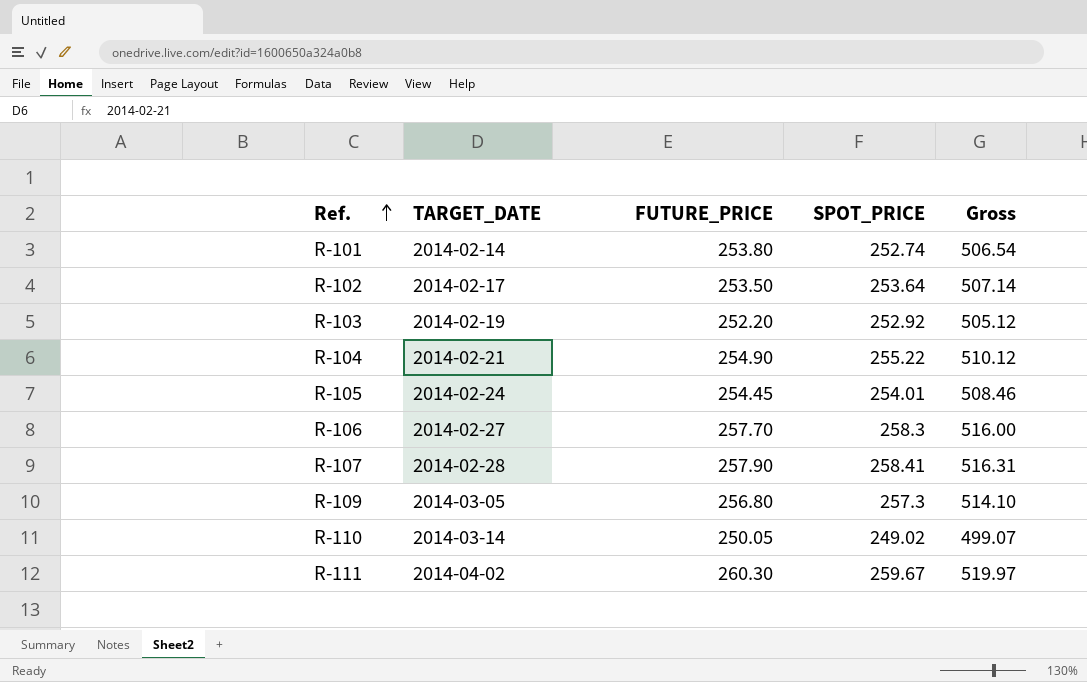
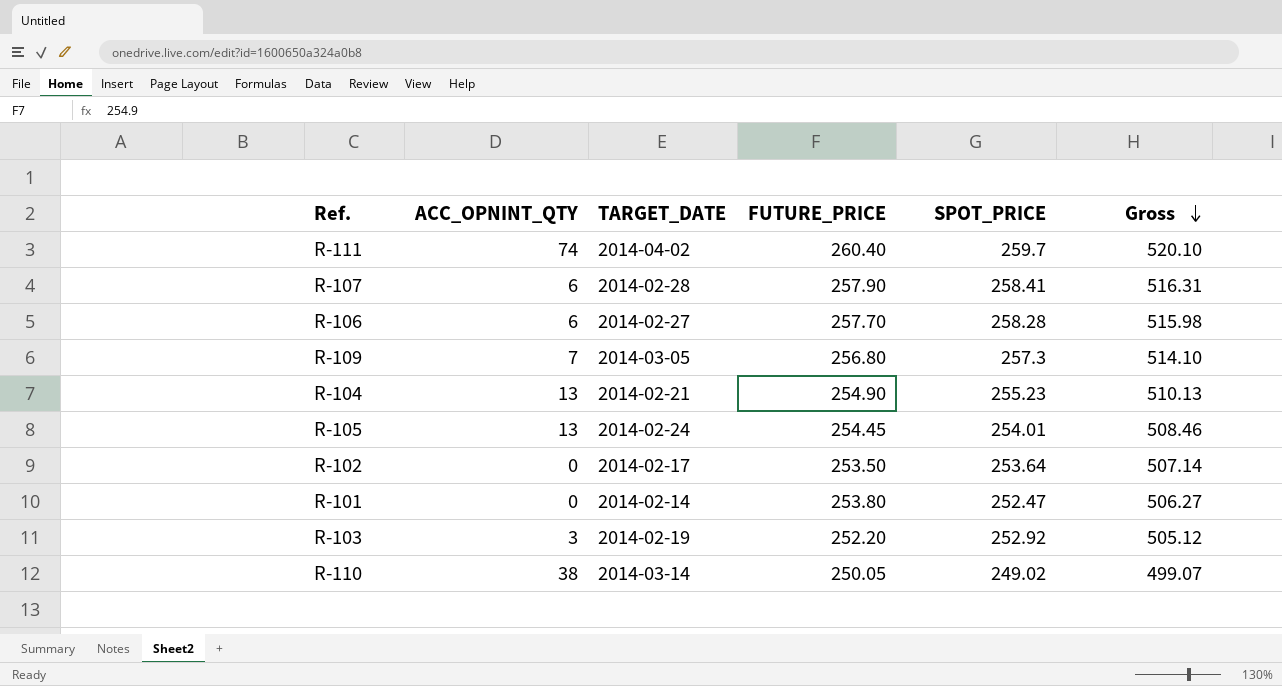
row order: Ref. ascending -> Gross descending
column ACC_OPNINT_QTY | position: none -> 2
R-111 | FUTURE_PRICE: 260.30 -> 260.40
R-111 | SPOT_PRICE: 259.67 -> 259.7
R-111 | Gross: 519.97 -> 520.10
R-106 | SPOT_PRICE: 258.3 -> 258.28
R-106 | Gross: 516.00 -> 515.98
R-104 | SPOT_PRICE: 255.22 -> 255.23
R-104 | Gross: 510.12 -> 510.13
R-101 | SPOT_PRICE: 252.74 -> 252.47
R-101 | Gross: 506.54 -> 506.27

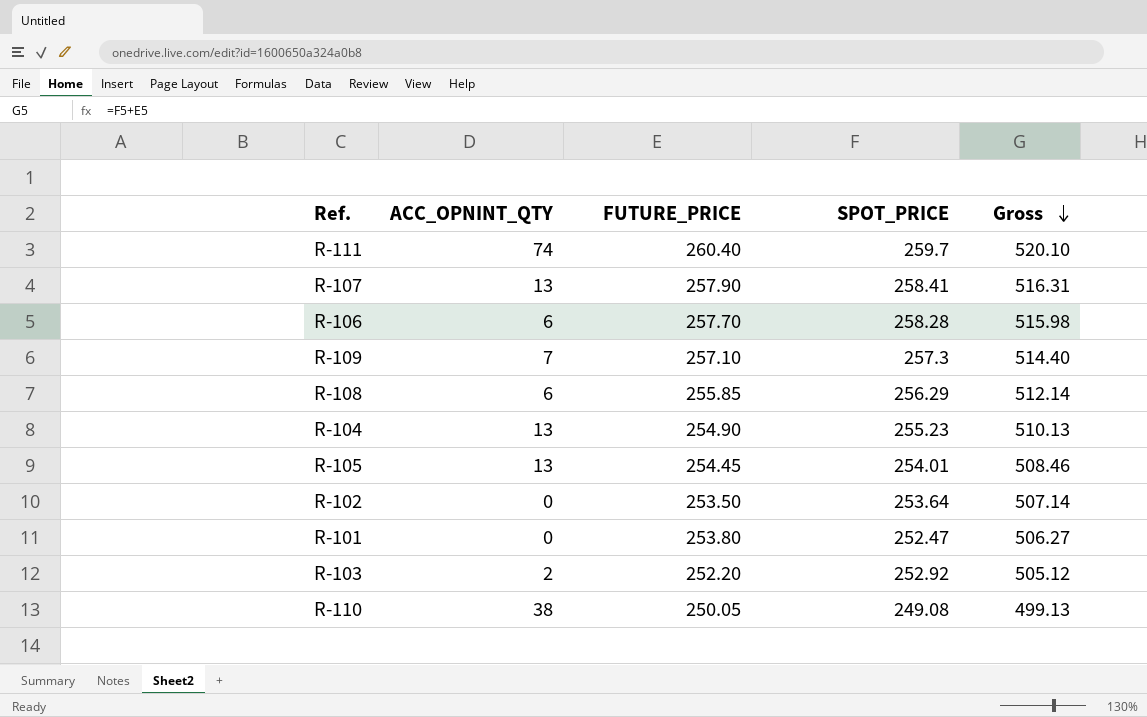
column TARGET_DATE | position: 3 -> none
R-107 | ACC_OPNINT_QTY: 6 -> 13
R-109 | FUTURE_PRICE: 256.80 -> 257.10
R-109 | Gross: 514.10 -> 514.40
row R-108: none -> 6 | 255.85 | 256.29 | 512.14
R-103 | ACC_OPNINT_QTY: 3 -> 2
R-110 | SPOT_PRICE: 249.02 -> 249.08
R-110 | Gross: 499.07 -> 499.13

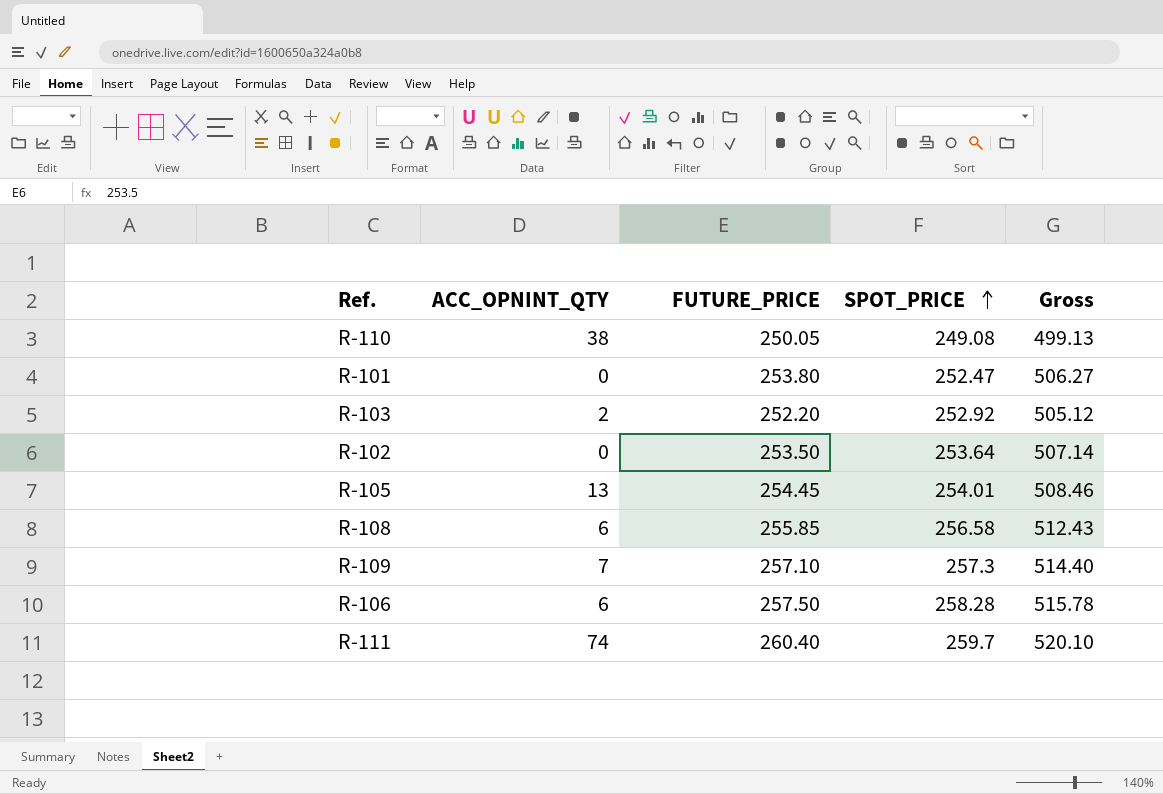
row order: Gross descending -> SPOT_PRICE ascending
row R-107: 13 | 257.90 | 258.41 | 516.31 -> none
row R-104: 13 | 254.90 | 255.23 | 510.13 -> none
R-108 | SPOT_PRICE: 256.29 -> 256.58
R-108 | Gross: 512.14 -> 512.43
R-106 | FUTURE_PRICE: 257.70 -> 257.50
R-106 | Gross: 515.98 -> 515.78

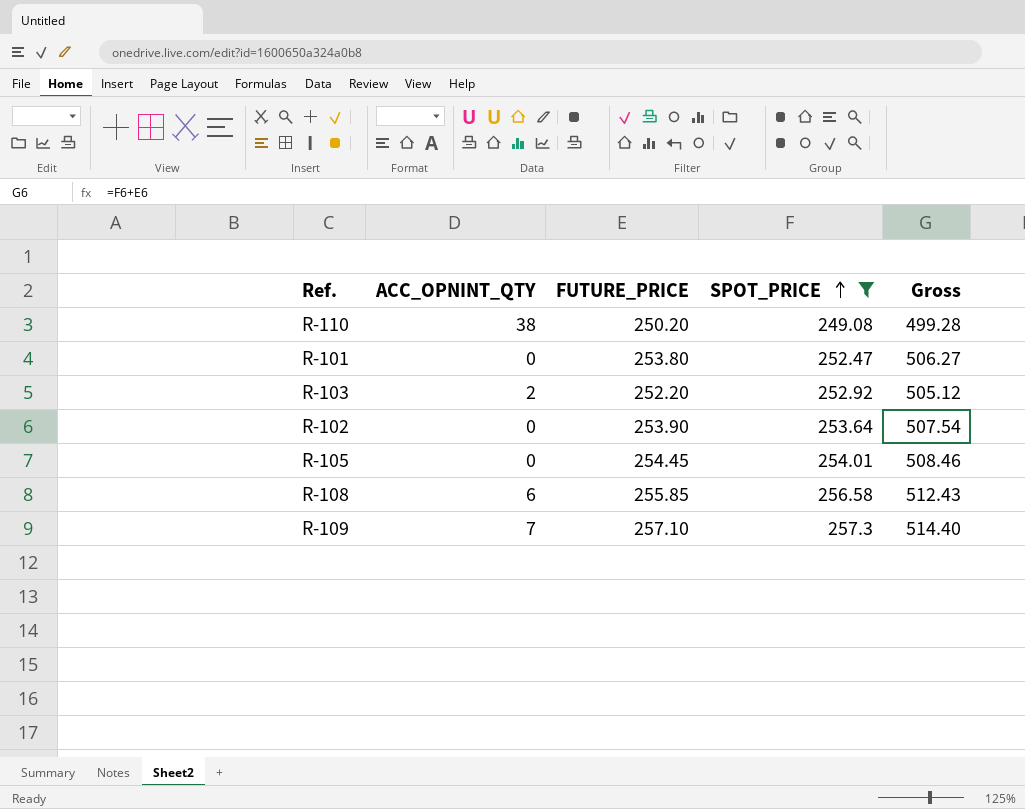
filter: none -> SPOT_PRICE <= 257.3
R-110 | FUTURE_PRICE: 250.05 -> 250.20
R-110 | Gross: 499.13 -> 499.28
R-102 | FUTURE_PRICE: 253.50 -> 253.90
R-102 | Gross: 507.14 -> 507.54
R-105 | ACC_OPNINT_QTY: 13 -> 0

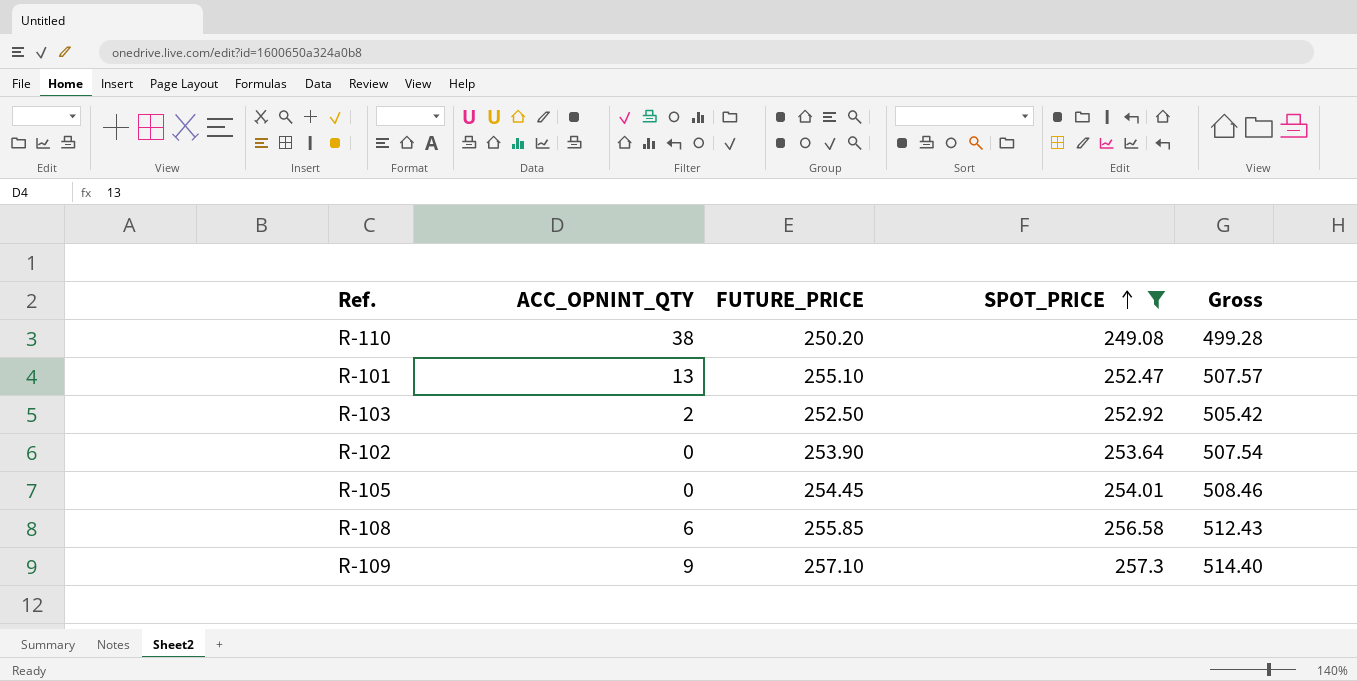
R-101 | ACC_OPNINT_QTY: 0 -> 13
R-101 | FUTURE_PRICE: 253.80 -> 255.10
R-101 | Gross: 506.27 -> 507.57
R-103 | FUTURE_PRICE: 252.20 -> 252.50
R-103 | Gross: 505.12 -> 505.42
R-109 | ACC_OPNINT_QTY: 7 -> 9

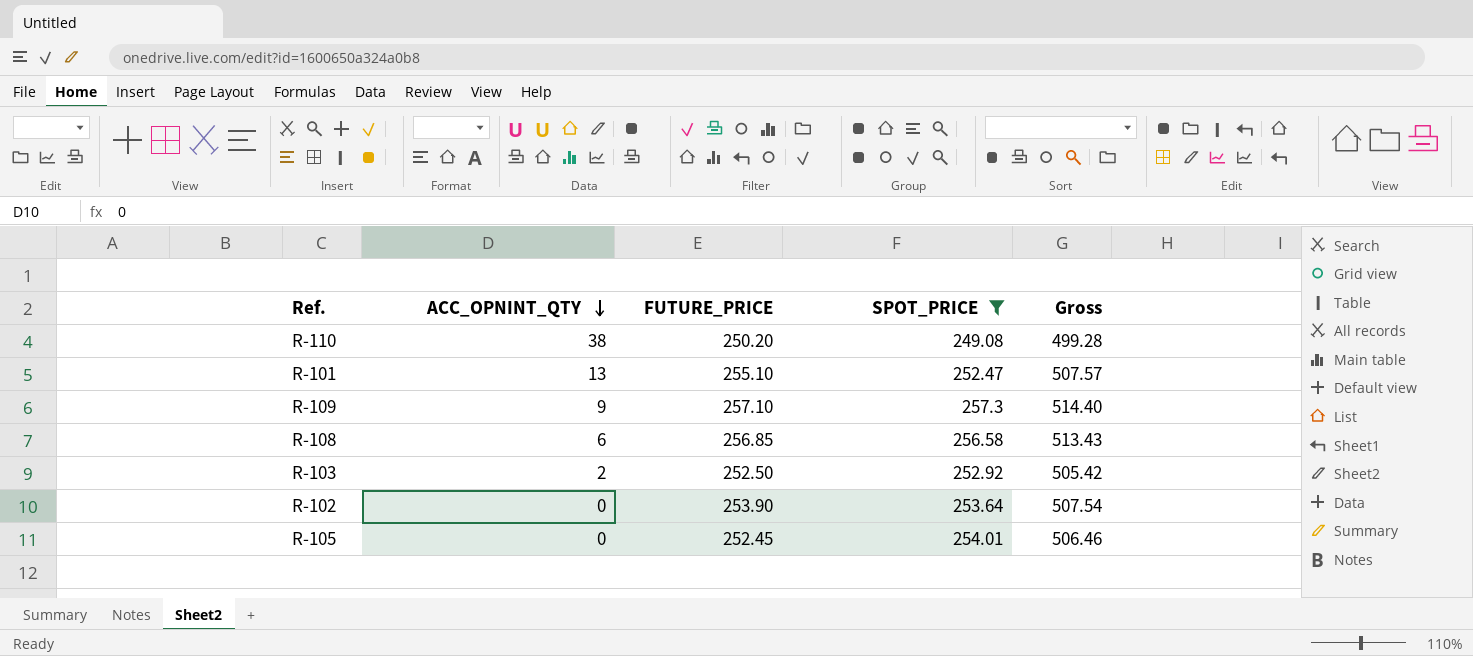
row order: SPOT_PRICE ascending -> ACC_OPNINT_QTY descending
R-108 | FUTURE_PRICE: 255.85 -> 256.85
R-108 | Gross: 512.43 -> 513.43
R-105 | FUTURE_PRICE: 254.45 -> 252.45
R-105 | Gross: 508.46 -> 506.46

